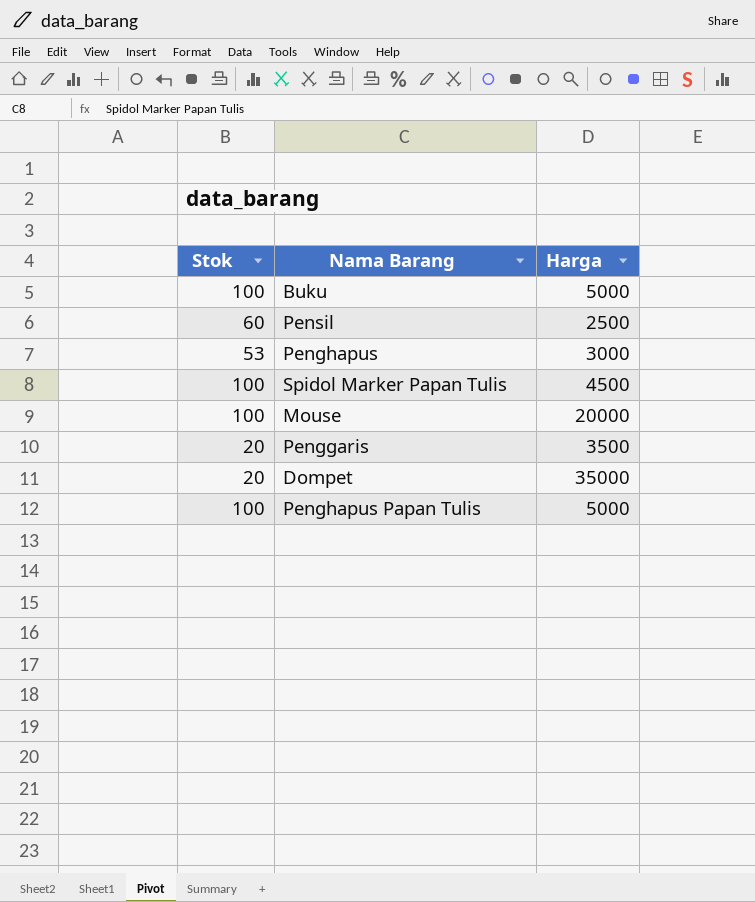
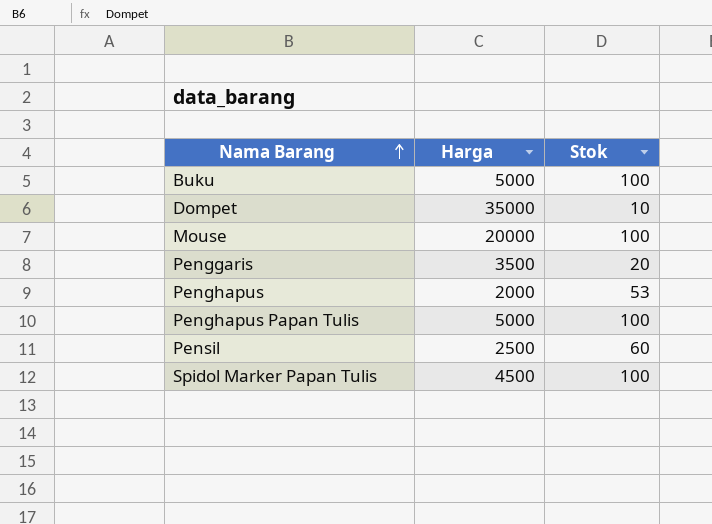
row order: none -> Nama Barang ascending
column Stok | position: 1 -> 3
Dompet | Stok: 20 -> 10
Penghapus | Harga: 3000 -> 2000

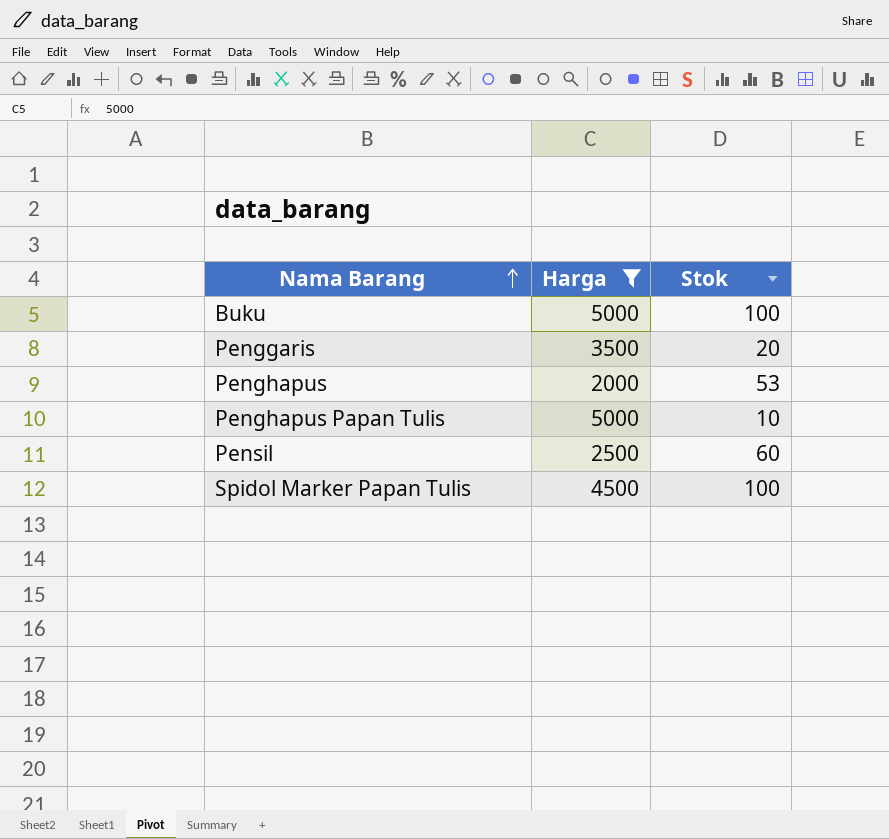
filter: none -> Harga <= 5000
Penghapus Papan Tulis | Stok: 100 -> 10

